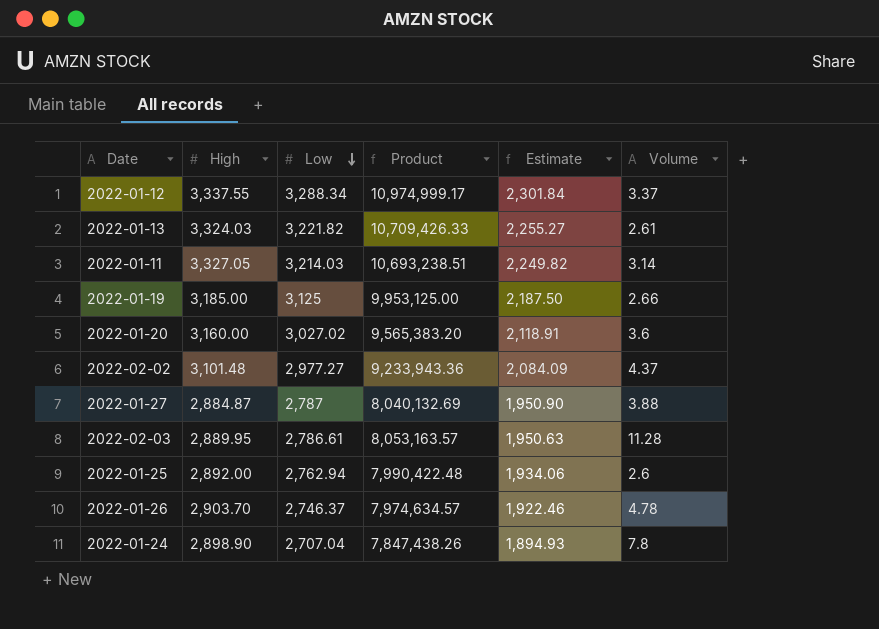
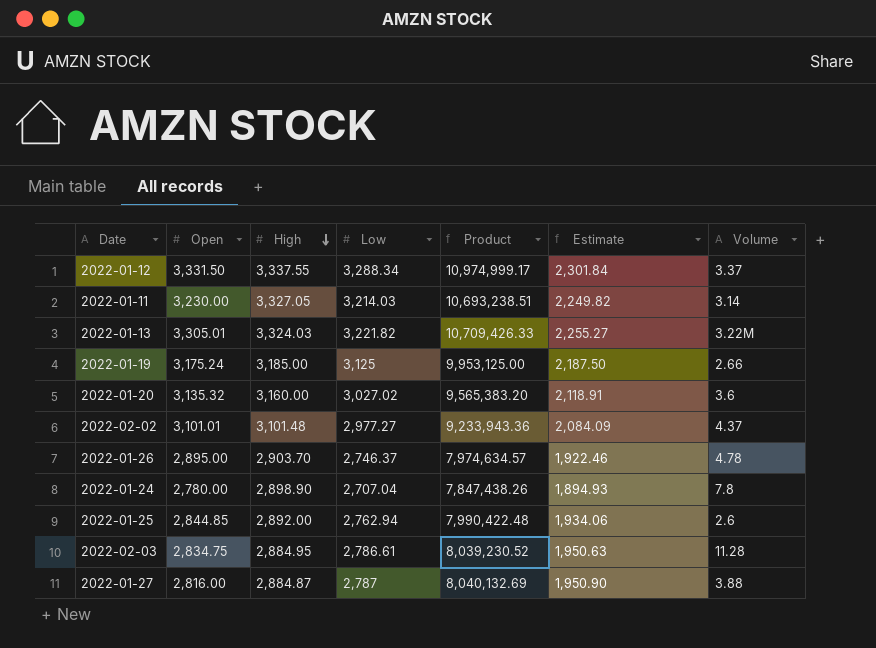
row order: Low descending -> High descending
column Open | position: none -> 2
2022-01-13 | Volume: 2.61 -> 3.22M
2022-02-03 | High: 2,889.95 -> 2,884.95
2022-02-03 | Product: 8,053,163.57 -> 8,039,230.52

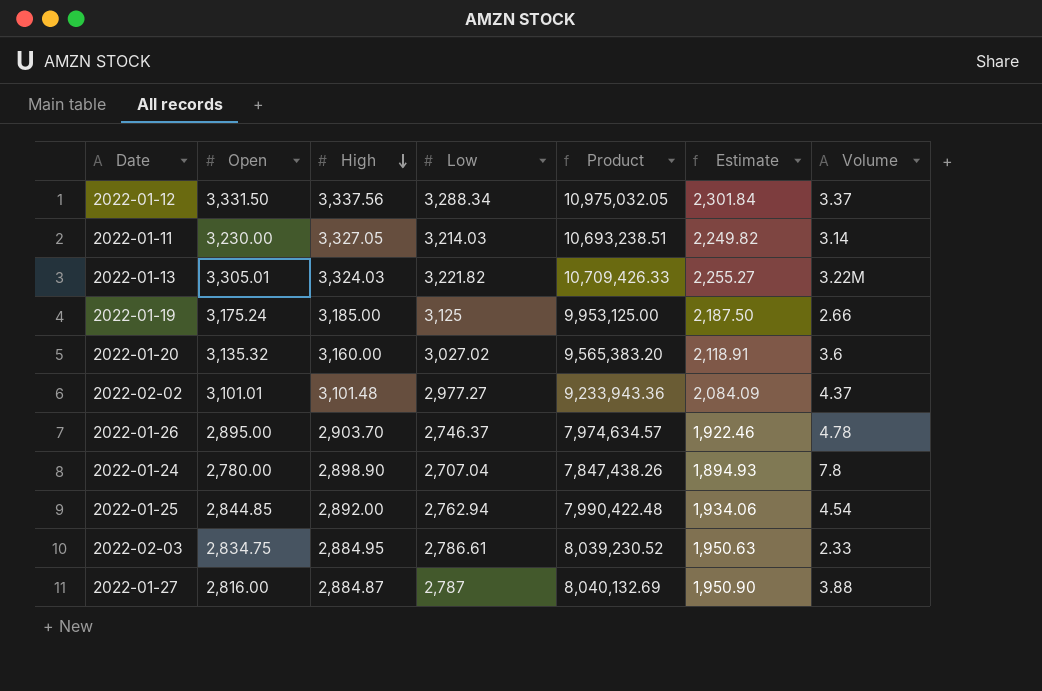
2022-01-12 | High: 3,337.55 -> 3,337.56
2022-01-12 | Product: 10,974,999.17 -> 10,975,032.05
2022-01-25 | Volume: 2.6 -> 4.54
2022-02-03 | Volume: 11.28 -> 2.33

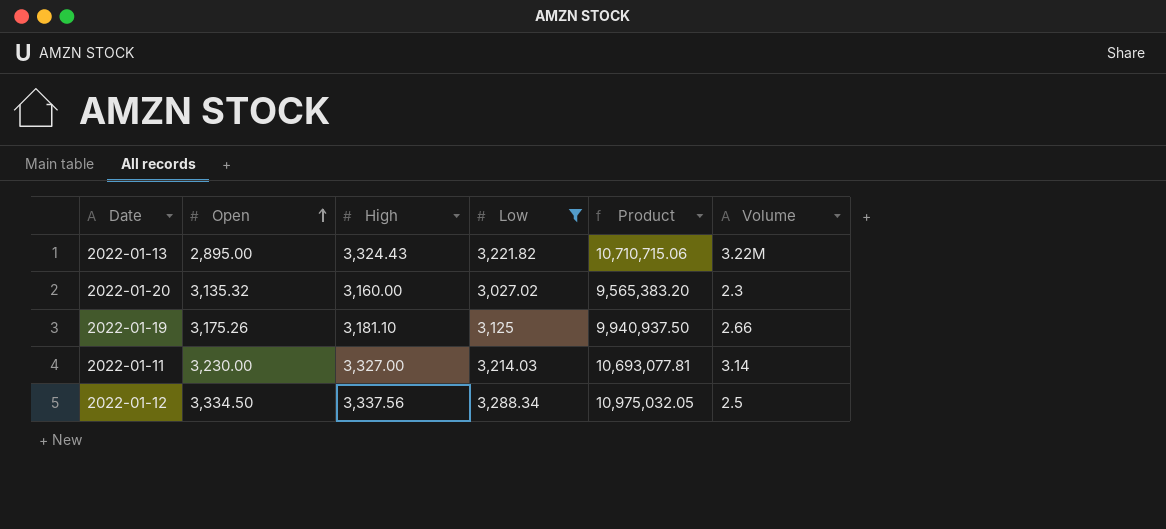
filter: none -> Low >= 3,027.02
row order: High descending -> Open ascending
column Estimate | formula: [Low] * 0.7 -> none
2022-01-13 | Open: 3,305.01 -> 2,895.00
2022-01-13 | High: 3,324.03 -> 3,324.43
2022-01-13 | Product: 10,709,426.33 -> 10,710,715.06
2022-01-20 | Volume: 3.6 -> 2.3
2022-01-19 | Open: 3,175.24 -> 3,175.26
2022-01-19 | High: 3,185.00 -> 3,181.10
2022-01-19 | Product: 9,953,125.00 -> 9,940,937.50
2022-01-11 | High: 3,327.05 -> 3,327.00
2022-01-11 | Product: 10,693,238.51 -> 10,693,077.81
2022-01-12 | Open: 3,331.50 -> 3,334.50
2022-01-12 | Volume: 3.37 -> 2.5

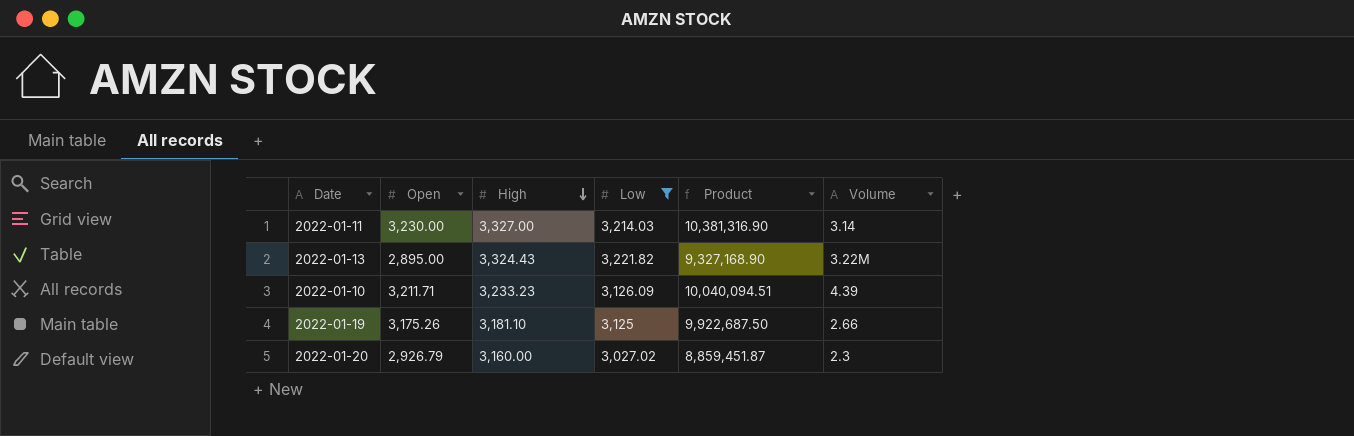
row order: Open ascending -> High descending
column Product | formula: [High] * [Low] -> [Open] * [Low]
row 2022-01-12: 3,334.50 | 3,337.56 | 3,288.34 | 10,975,032.05 | 2.5 -> none
row 2022-01-10: none -> 3,211.71 | 3,233.23 | 3,126.09 | 10,040,094.51 | 4.39
2022-01-20 | Open: 3,135.32 -> 2,926.79

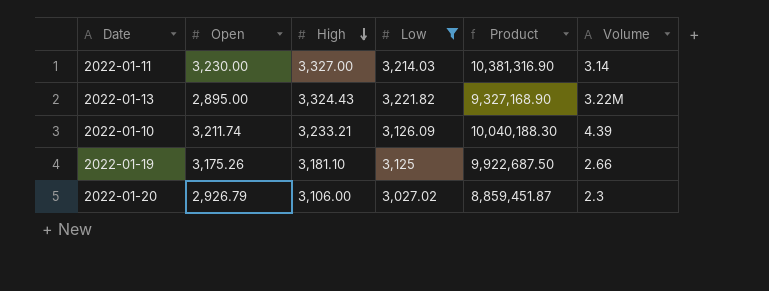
2022-01-10 | Open: 3,211.71 -> 3,211.74
2022-01-10 | High: 3,233.23 -> 3,233.21
2022-01-10 | Product: 10,040,094.51 -> 10,040,188.30
2022-01-20 | High: 3,160.00 -> 3,106.00

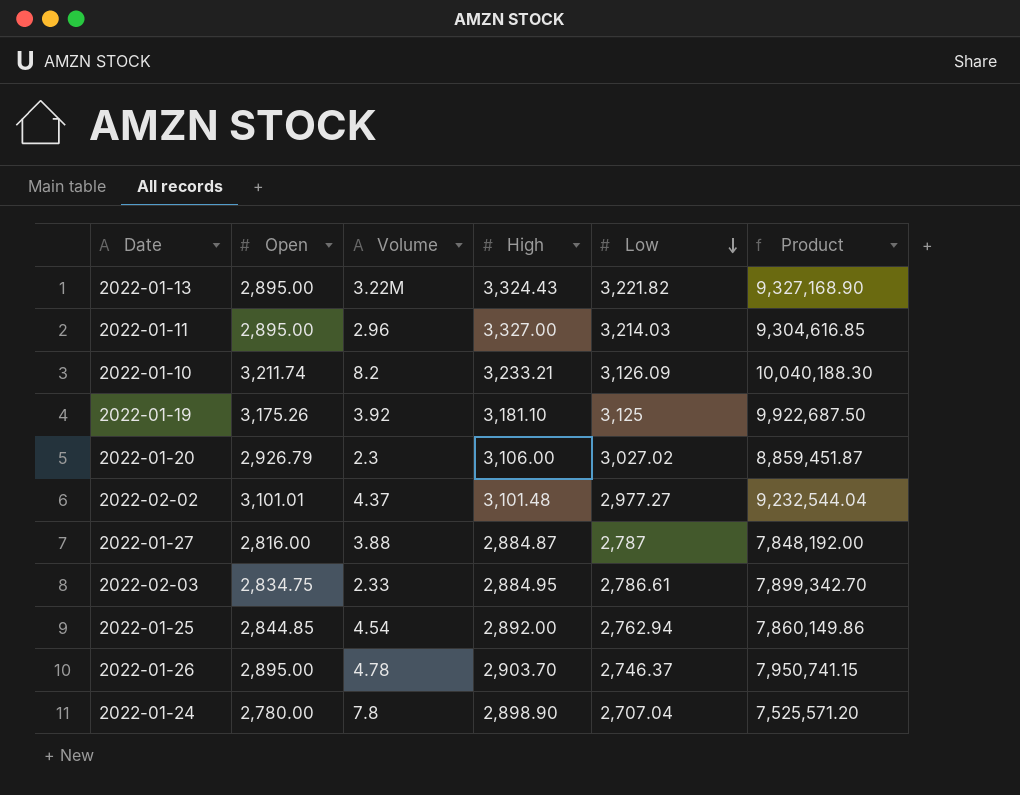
filter: Low >= 3,027.02 -> none
row order: High descending -> Low descending
column Volume | position: 6 -> 3
2022-01-11 | Open: 3,230.00 -> 2,895.00
2022-01-11 | Volume: 3.14 -> 2.96
2022-01-11 | Product: 10,381,316.90 -> 9,304,616.85
2022-01-10 | Volume: 4.39 -> 8.2
2022-01-19 | Volume: 2.66 -> 3.92

